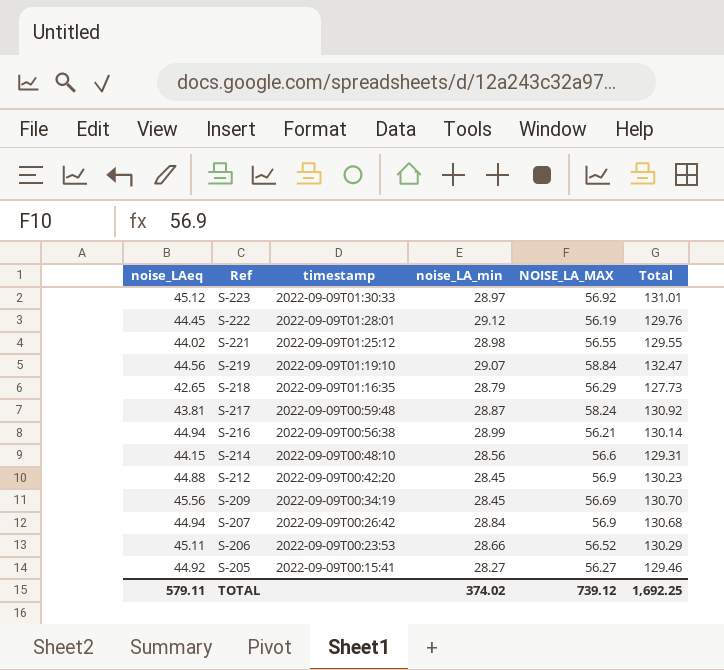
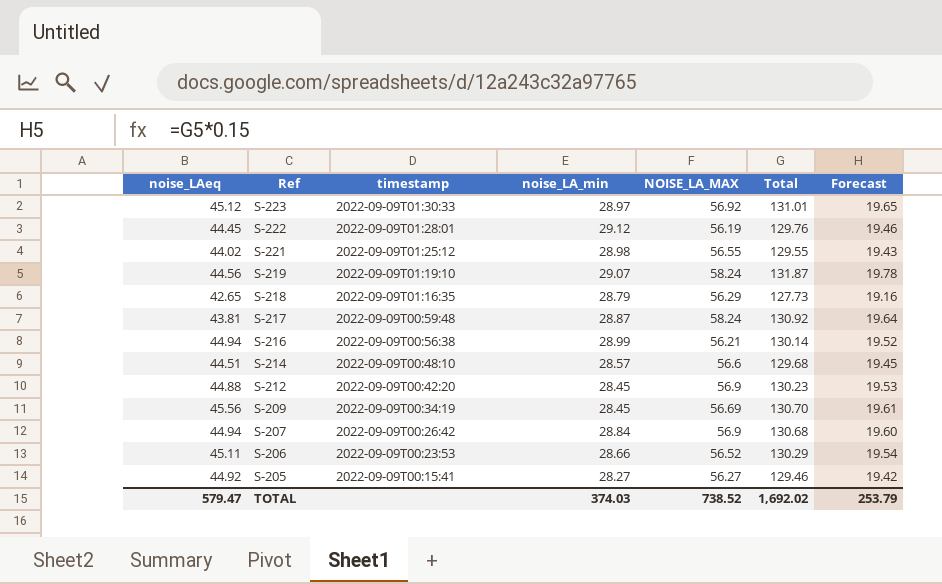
column Forecast | formula: none -> [Total] * 0.15
S-219 | NOISE_LA_MAX: 58.84 -> 58.24
S-219 | Total: 132.47 -> 131.87
S-214 | noise_LAeq: 44.15 -> 44.51
S-214 | noise_LA_min: 28.56 -> 28.57
S-214 | Total: 129.31 -> 129.68
TOTAL | noise_LAeq: 579.11 -> 579.47
TOTAL | noise_LA_min: 374.02 -> 374.03
TOTAL | NOISE_LA_MAX: 739.12 -> 738.52
TOTAL | Total: 1,692.25 -> 1,692.02

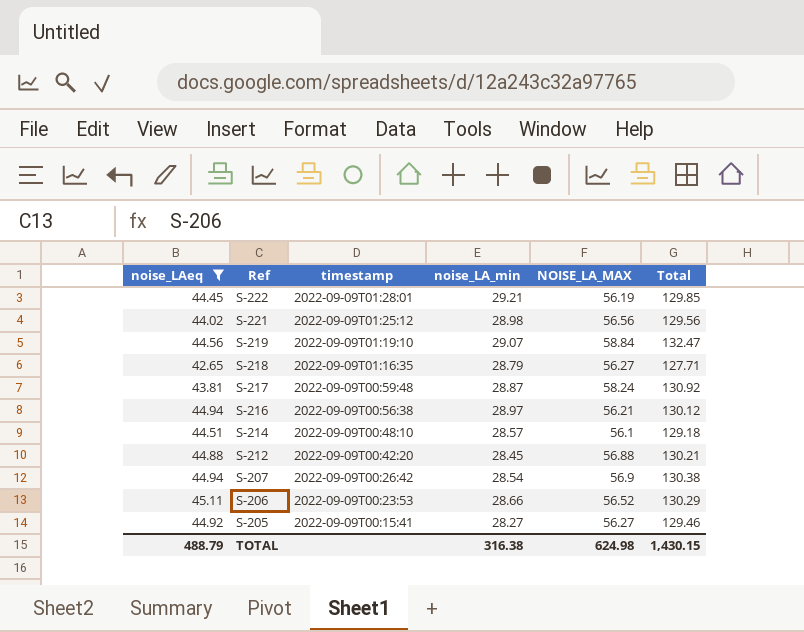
filter: none -> noise_LAeq <= 45.11
column Forecast | formula: [Total] * 0.15 -> none
S-222 | noise_LA_min: 29.12 -> 29.21
S-222 | Total: 129.76 -> 129.85
S-221 | NOISE_LA_MAX: 56.55 -> 56.56
S-221 | Total: 129.55 -> 129.56
S-219 | NOISE_LA_MAX: 58.24 -> 58.84
S-219 | Total: 131.87 -> 132.47
S-218 | NOISE_LA_MAX: 56.29 -> 56.27
S-218 | Total: 127.73 -> 127.71
S-216 | noise_LA_min: 28.99 -> 28.97
S-216 | Total: 130.14 -> 130.12
S-214 | NOISE_LA_MAX: 56.6 -> 56.1
S-214 | Total: 129.68 -> 129.18
S-212 | NOISE_LA_MAX: 56.9 -> 56.88
S-212 | Total: 130.23 -> 130.21
S-207 | noise_LA_min: 28.84 -> 28.54
S-207 | Total: 130.68 -> 130.38
TOTAL | noise_LAeq: 579.47 -> 488.79
TOTAL | noise_LA_min: 374.03 -> 316.38
TOTAL | NOISE_LA_MAX: 738.52 -> 624.98
TOTAL | Total: 1,692.02 -> 1,430.15

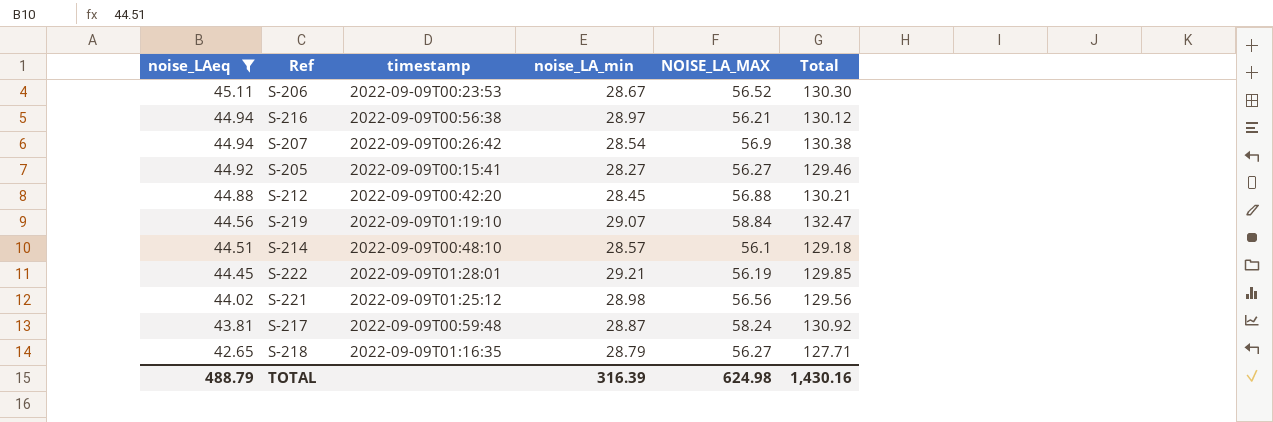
row order: Ref descending -> noise_LAeq descending
S-206 | noise_LA_min: 28.66 -> 28.67
S-206 | Total: 130.29 -> 130.30
TOTAL | noise_LA_min: 316.38 -> 316.39
TOTAL | Total: 1,430.15 -> 1,430.16

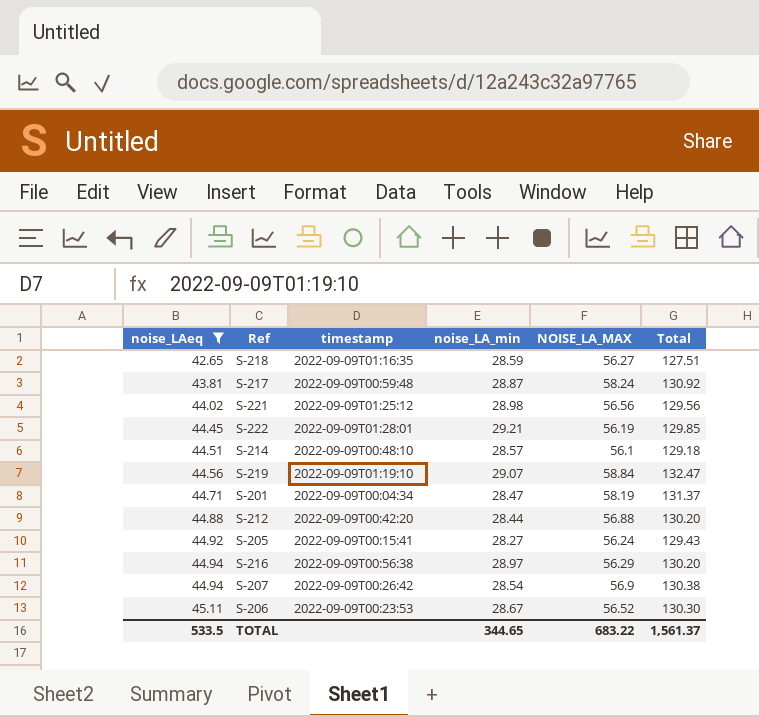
row order: noise_LAeq descending -> noise_LAeq ascending
S-218 | noise_LA_min: 28.79 -> 28.59
S-218 | Total: 127.71 -> 127.51
row S-201: none -> 44.71 | 2022-09-09T00:04:34 | 28.47 | 58.19 | 131.37
S-212 | noise_LA_min: 28.45 -> 28.44
S-212 | Total: 130.21 -> 130.20
S-205 | NOISE_LA_MAX: 56.27 -> 56.24
S-205 | Total: 129.46 -> 129.43
S-216 | NOISE_LA_MAX: 56.21 -> 56.29
S-216 | Total: 130.12 -> 130.20
TOTAL | noise_LAeq: 488.79 -> 533.5
TOTAL | noise_LA_min: 316.39 -> 344.65
TOTAL | NOISE_LA_MAX: 624.98 -> 683.22
TOTAL | Total: 1,430.16 -> 1,561.37

